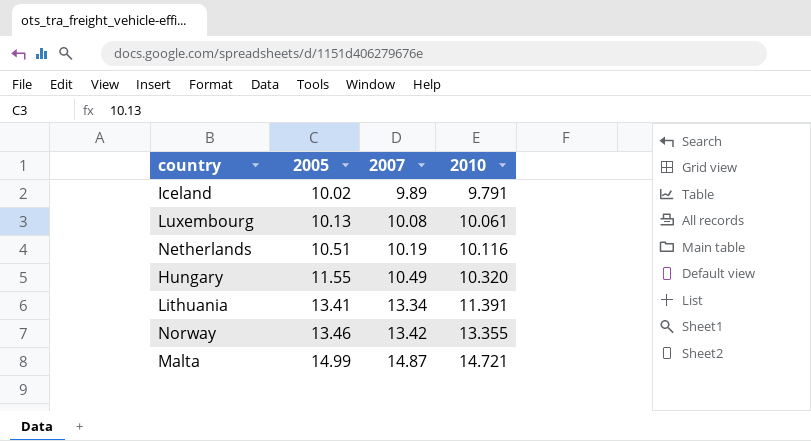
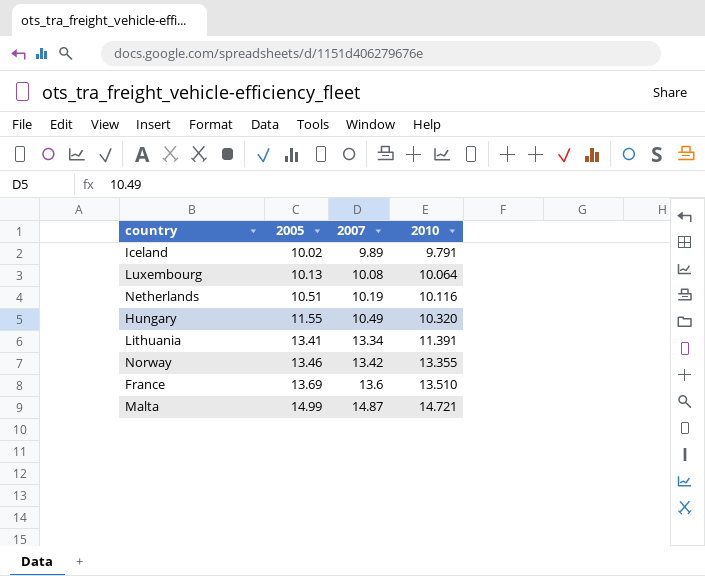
Luxembourg | 2010: 10.061 -> 10.064
row France: none -> 13.69 | 13.6 | 13.510

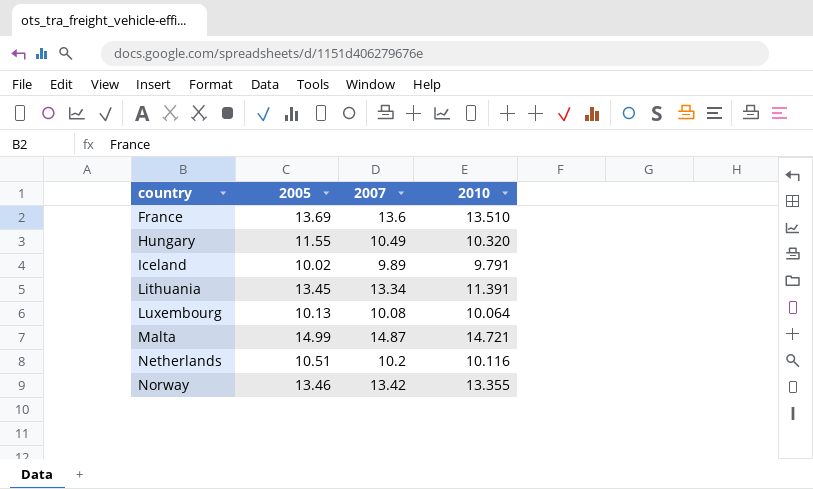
row order: 2005 ascending -> country ascending
Lithuania | 2005: 13.41 -> 13.45
Netherlands | 2007: 10.19 -> 10.2

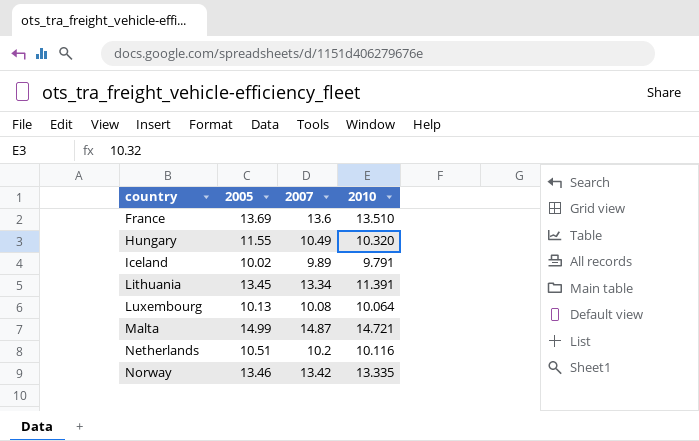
Norway | 2010: 13.355 -> 13.335

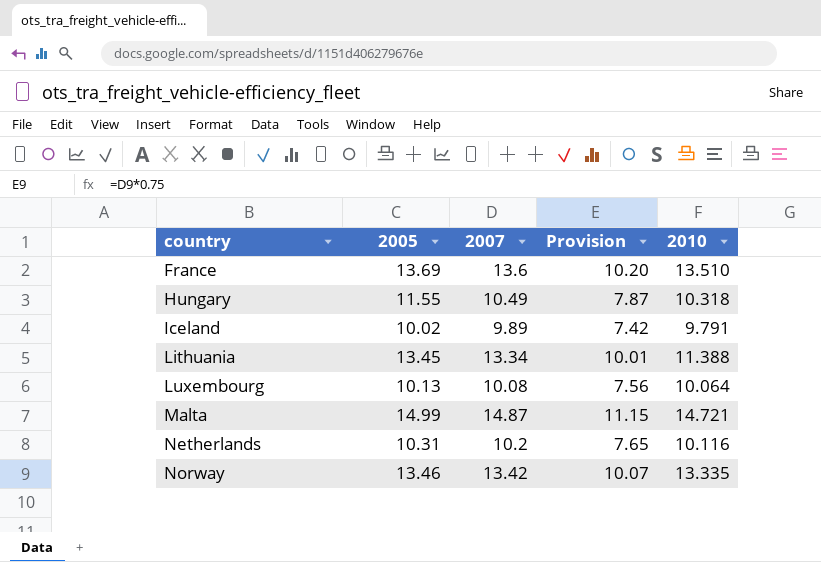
column Provision | formula: none -> [2007] * 0.75
Hungary | 2010: 10.320 -> 10.318
Lithuania | 2010: 11.391 -> 11.388
Netherlands | 2005: 10.51 -> 10.31

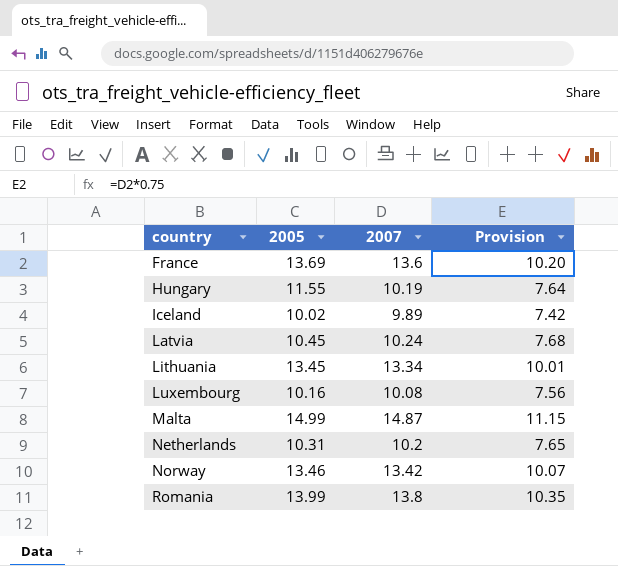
column 2010 | position: 5 -> none
Hungary | 2007: 10.49 -> 10.19
Hungary | Provision: 7.87 -> 7.64
row Latvia: none -> 10.45 | 10.24 | 7.68
Luxembourg | 2005: 10.13 -> 10.16
row Romania: none -> 13.99 | 13.8 | 10.35

